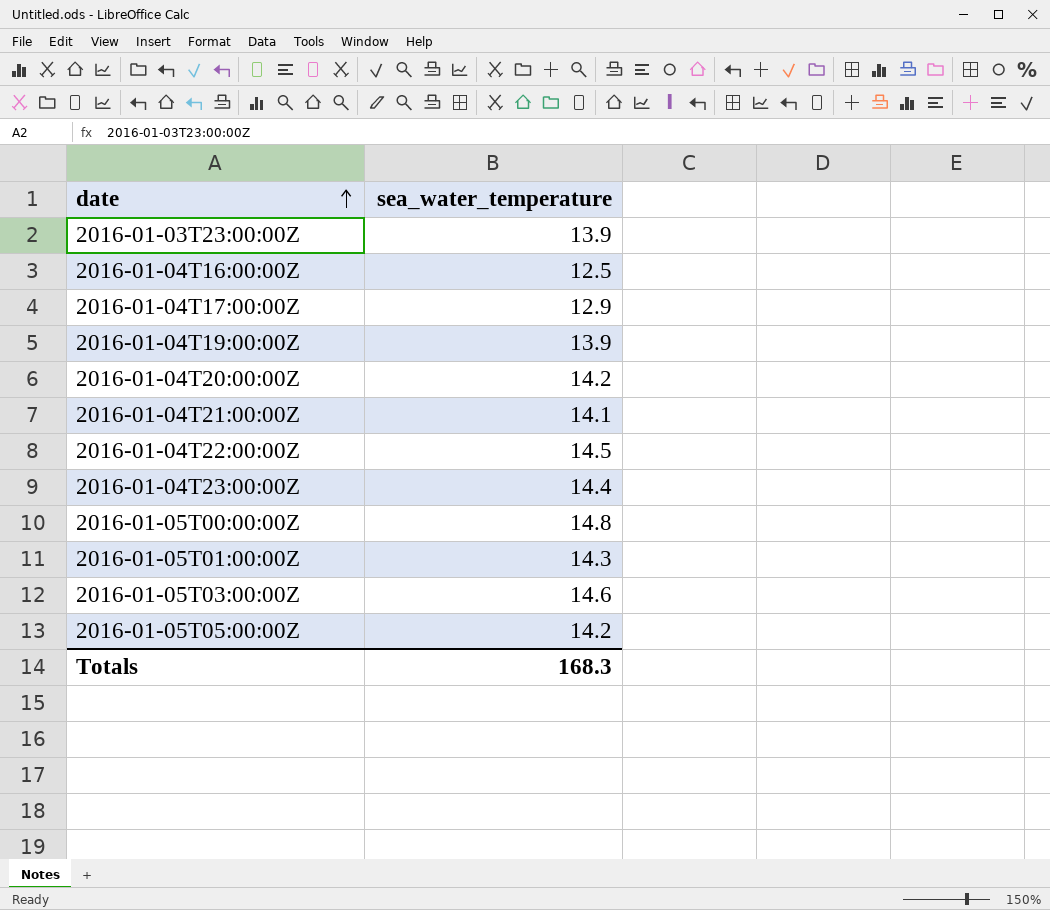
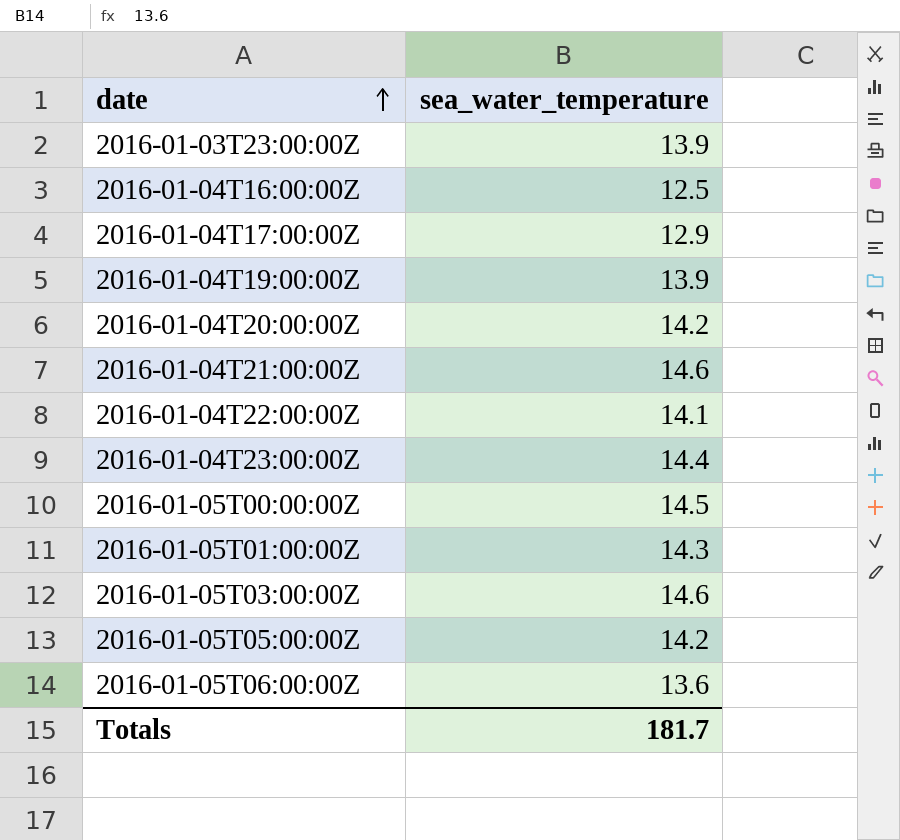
2016-01-04T21:00:00Z | sea_water_temperature: 14.1 -> 14.6
2016-01-04T22:00:00Z | sea_water_temperature: 14.5 -> 14.1
2016-01-05T00:00:00Z | sea_water_temperature: 14.8 -> 14.5
row 2016-01-05T06:00:00Z: none -> 13.6
Totals | sea_water_temperature: 168.3 -> 181.7

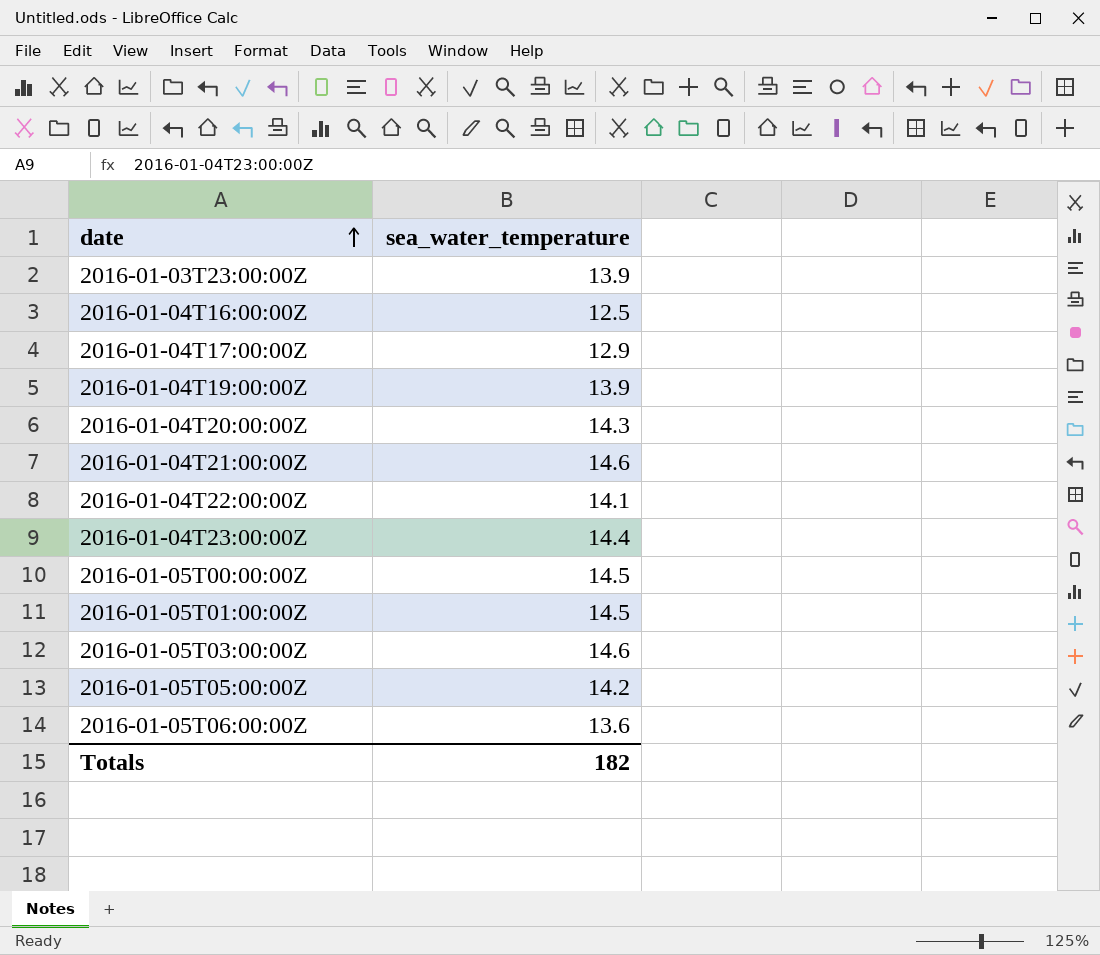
2016-01-04T20:00:00Z | sea_water_temperature: 14.2 -> 14.3
2016-01-05T01:00:00Z | sea_water_temperature: 14.3 -> 14.5
Totals | sea_water_temperature: 181.7 -> 182

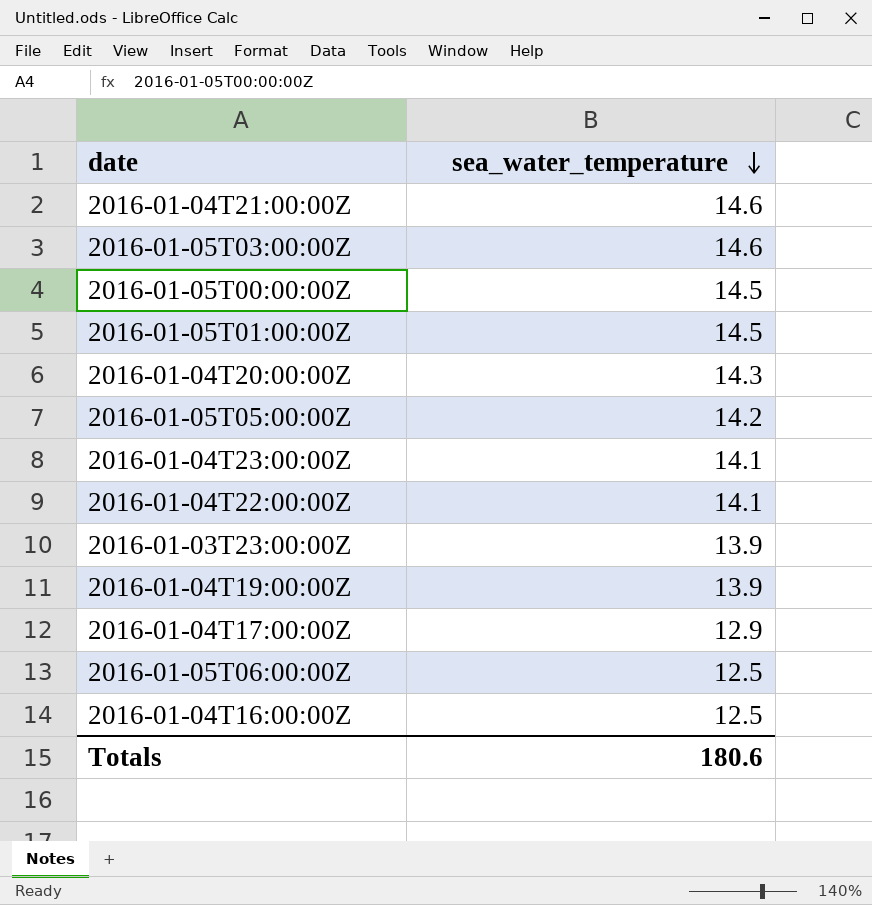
row order: date ascending -> sea_water_temperature descending
2016-01-04T23:00:00Z | sea_water_temperature: 14.4 -> 14.1
2016-01-05T06:00:00Z | sea_water_temperature: 13.6 -> 12.5
Totals | sea_water_temperature: 182 -> 180.6

